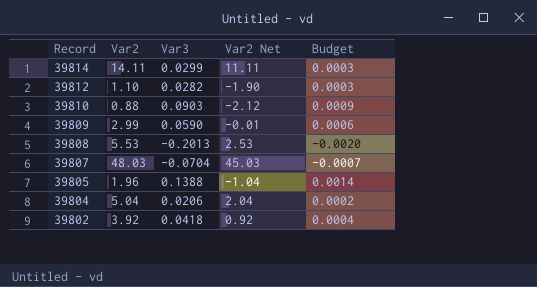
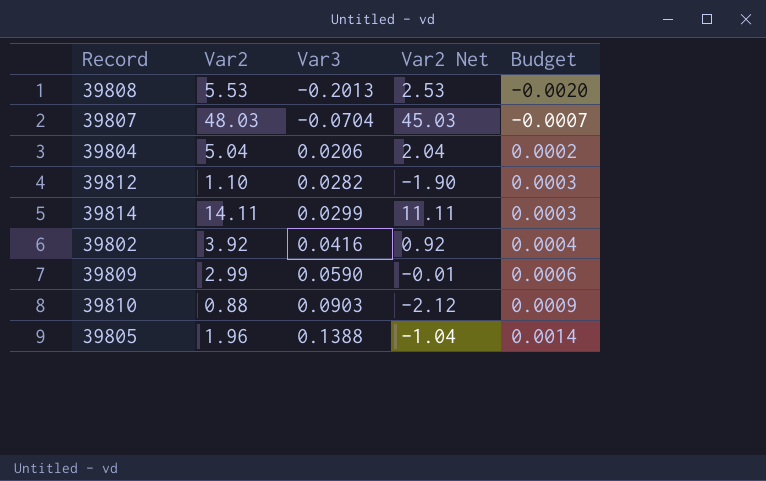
row order: Record descending -> Var3 ascending
39802 | Var3: 0.0418 -> 0.0416

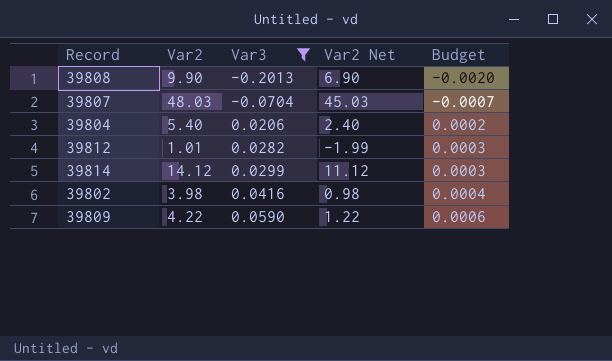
filter: none -> Var3 <= 0.0590
39808 | Var2: 5.53 -> 9.90
39808 | Var2 Net: 2.53 -> 6.90
39804 | Var2: 5.04 -> 5.40
39804 | Var2 Net: 2.04 -> 2.40
39812 | Var2: 1.10 -> 1.01
39812 | Var2 Net: -1.90 -> -1.99
39814 | Var2: 14.11 -> 14.12
39814 | Var2 Net: 11.11 -> 11.12
39802 | Var2: 3.92 -> 3.98
39802 | Var2 Net: 0.92 -> 0.98
39809 | Var2: 2.99 -> 4.22
39809 | Var2 Net: -0.01 -> 1.22

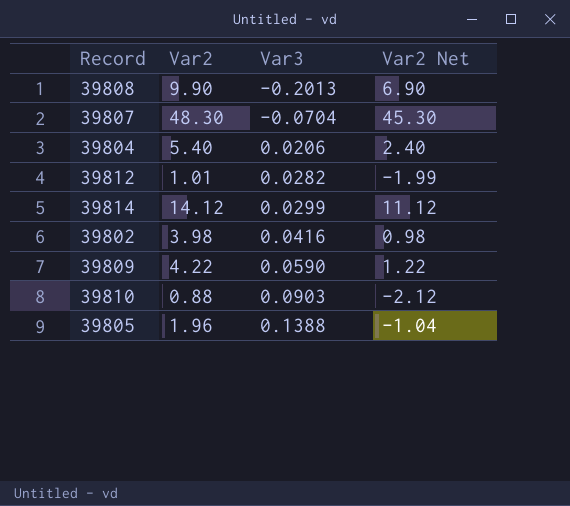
filter: Var3 <= 0.0590 -> none
column Budget | formula: [Var3] * 0.01 -> none
39807 | Var2: 48.03 -> 48.30
39807 | Var2 Net: 45.03 -> 45.30

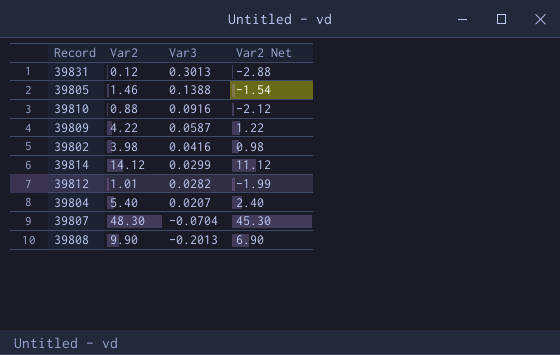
row order: Var3 ascending -> Var3 descending
row 39831: none -> 0.12 | 0.3013 | -2.88
39805 | Var2: 1.96 -> 1.46
39805 | Var2 Net: -1.04 -> -1.54
39810 | Var3: 0.0903 -> 0.0916
39809 | Var3: 0.0590 -> 0.0587
39804 | Var3: 0.0206 -> 0.0207

